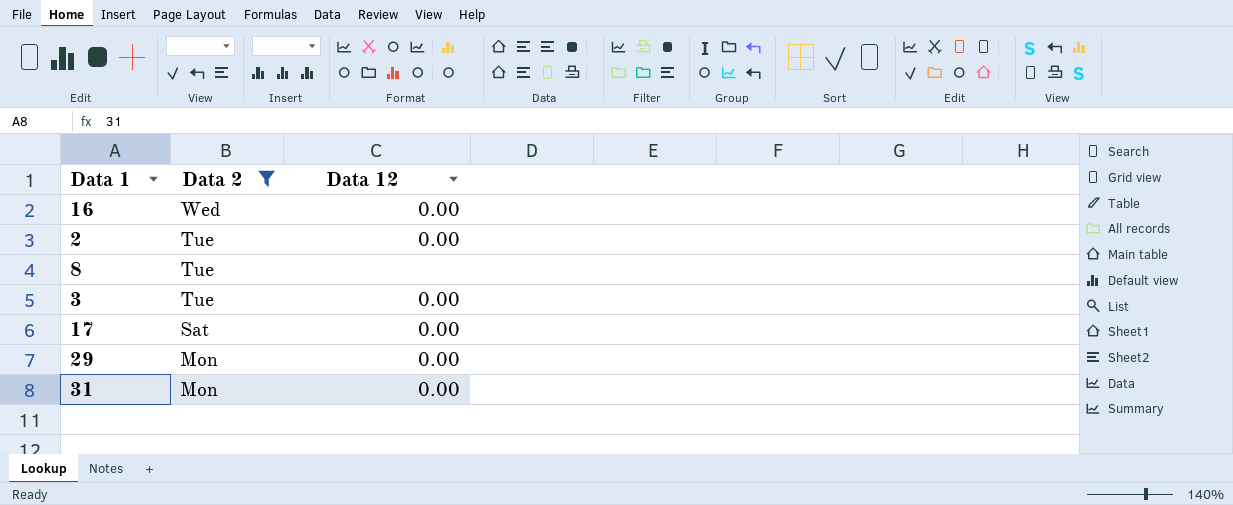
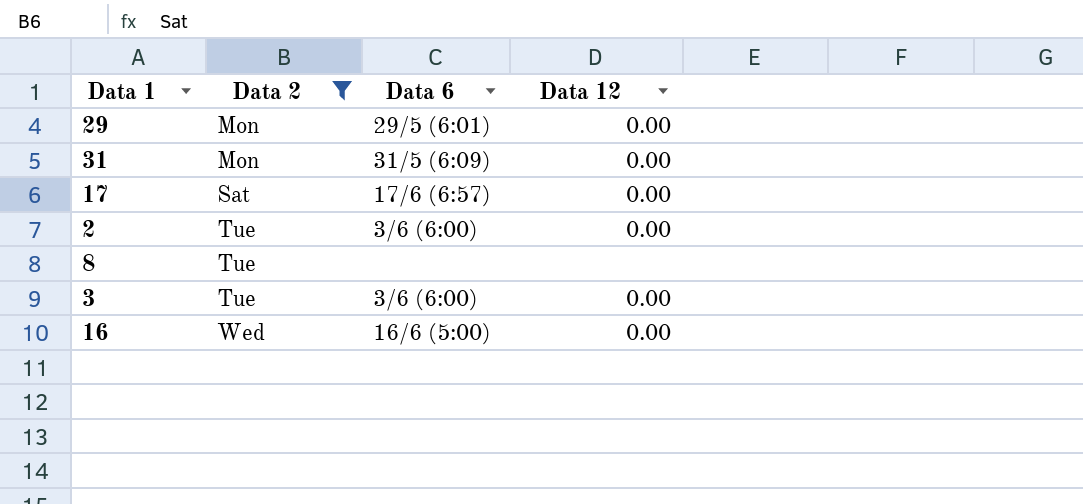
row order: Data 2 descending -> Data 2 ascending
column Data 6 | position: none -> 3

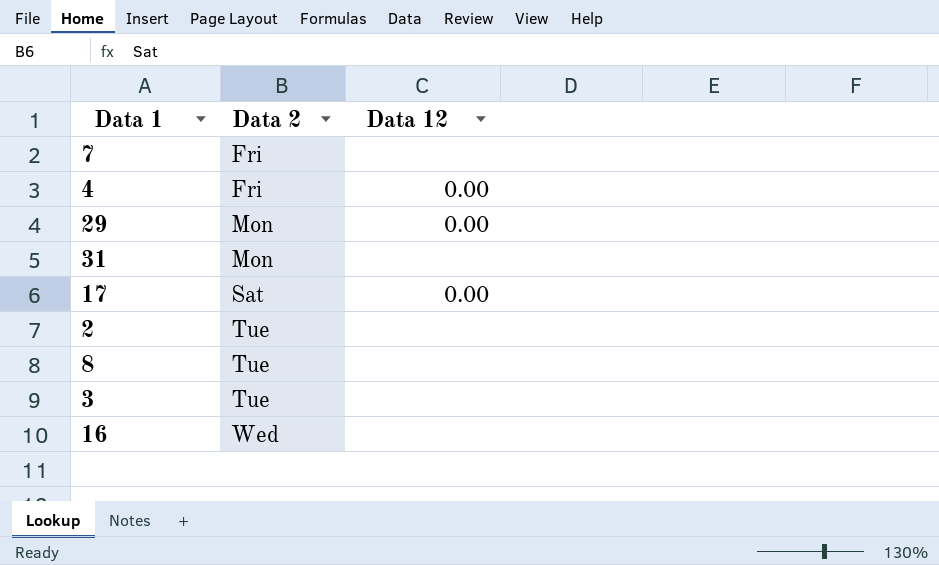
filter: Data 2 != Fri -> none
column Data 6 | position: 3 -> none
31 | Data 12: 0.00 -> none
2 | Data 12: 0.00 -> none
3 | Data 12: 0.00 -> none
16 | Data 12: 0.00 -> none

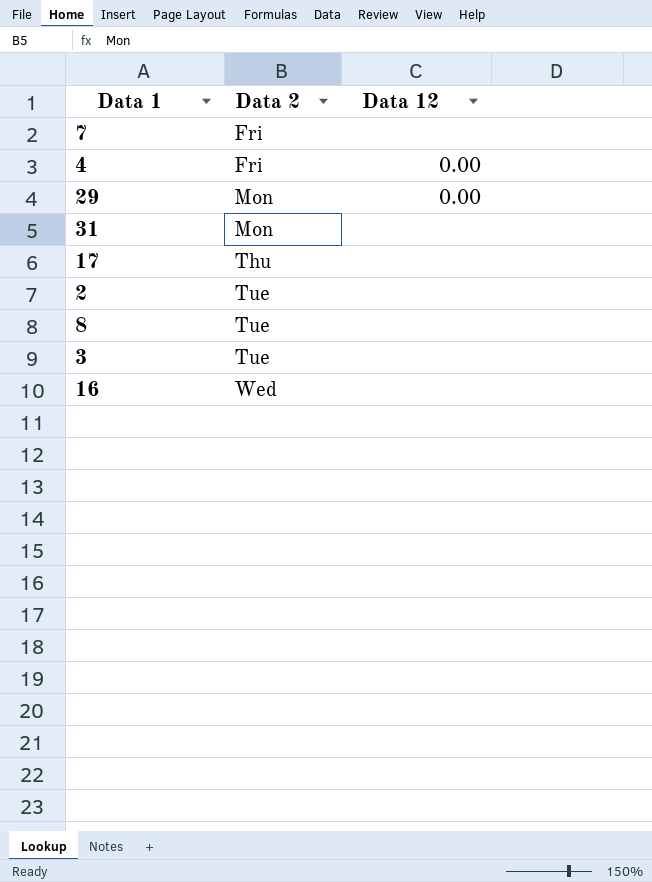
17 | Data 2: Sat -> Thu
17 | Data 12: 0.00 -> none

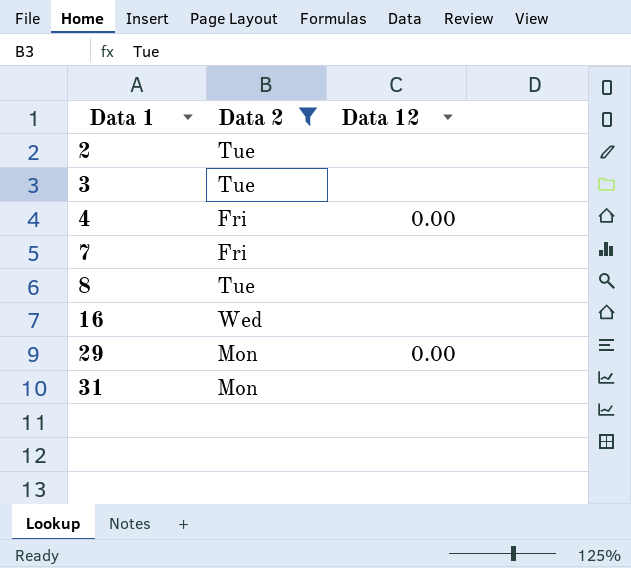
filter: none -> Data 2 != Thu
row order: Data 2 ascending -> Data 1 ascending

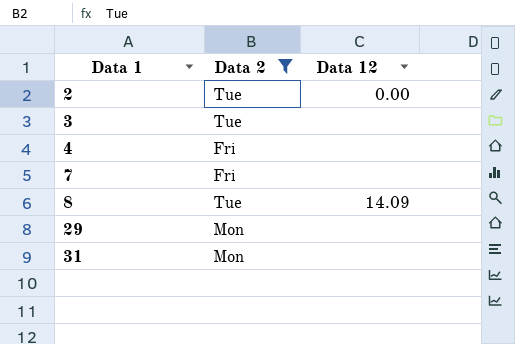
row 16: Wed | none -> none
2 | Data 12: none -> 0.00
4 | Data 12: 0.00 -> none
8 | Data 12: none -> 14.09
29 | Data 12: 0.00 -> none

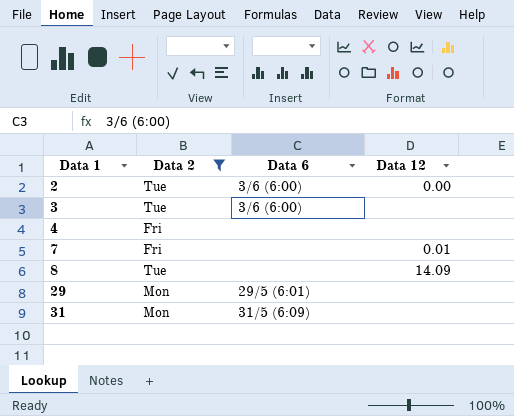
column Data 6 | position: none -> 3
7 | Data 12: none -> 0.01

